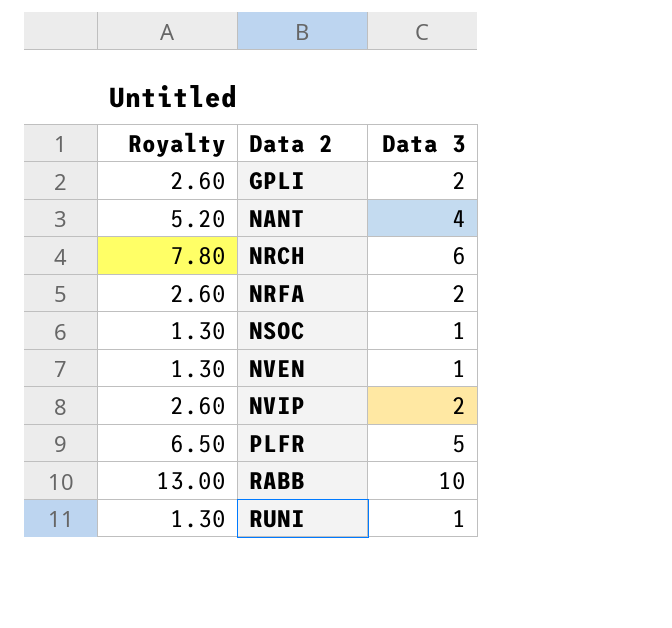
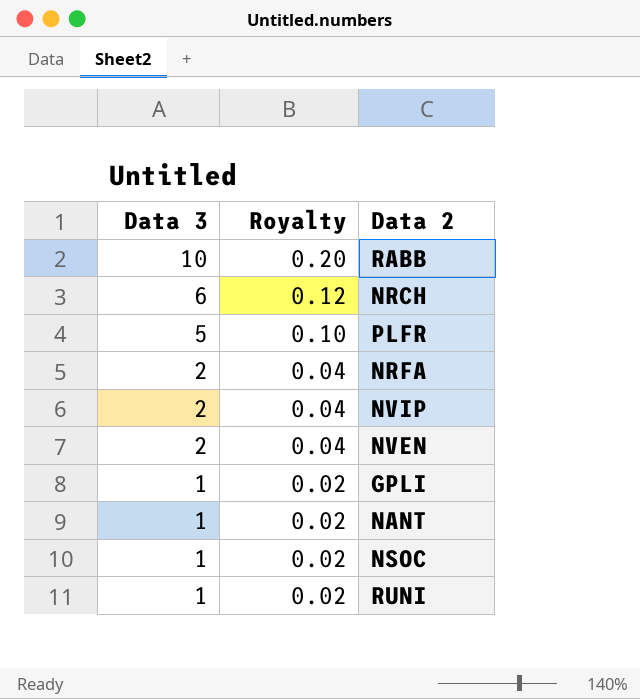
row order: Data 2 ascending -> Data 3 descending
column Data 3 | position: 3 -> 1
column Royalty | formula: [Data 3] * 1.3 -> [Data 3] * 0.02
NVEN | Data 3: 1 -> 2
GPLI | Data 3: 2 -> 1
NANT | Data 3: 4 -> 1

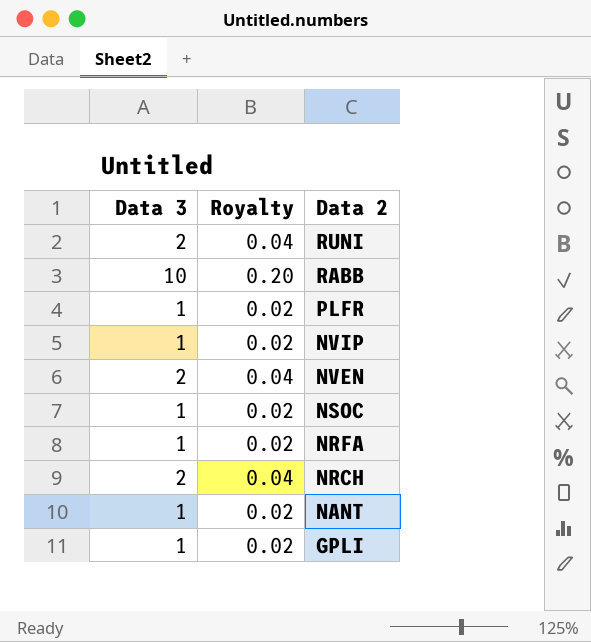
row order: Data 3 descending -> Data 2 descending
RUNI | Data 3: 1 -> 2
RUNI | Royalty: 0.02 -> 0.04
PLFR | Data 3: 5 -> 1
PLFR | Royalty: 0.10 -> 0.02
NVIP | Data 3: 2 -> 1
NVIP | Royalty: 0.04 -> 0.02
NRFA | Data 3: 2 -> 1
NRFA | Royalty: 0.04 -> 0.02
NRCH | Data 3: 6 -> 2
NRCH | Royalty: 0.12 -> 0.04

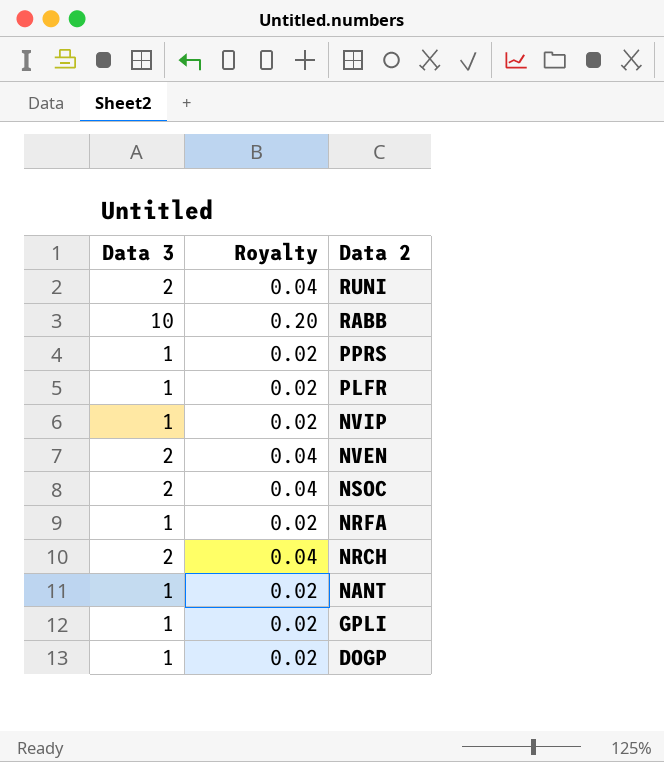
row PPRS: none -> 1 | 0.02
NSOC | Data 3: 1 -> 2
NSOC | Royalty: 0.02 -> 0.04
row DOGP: none -> 1 | 0.02

